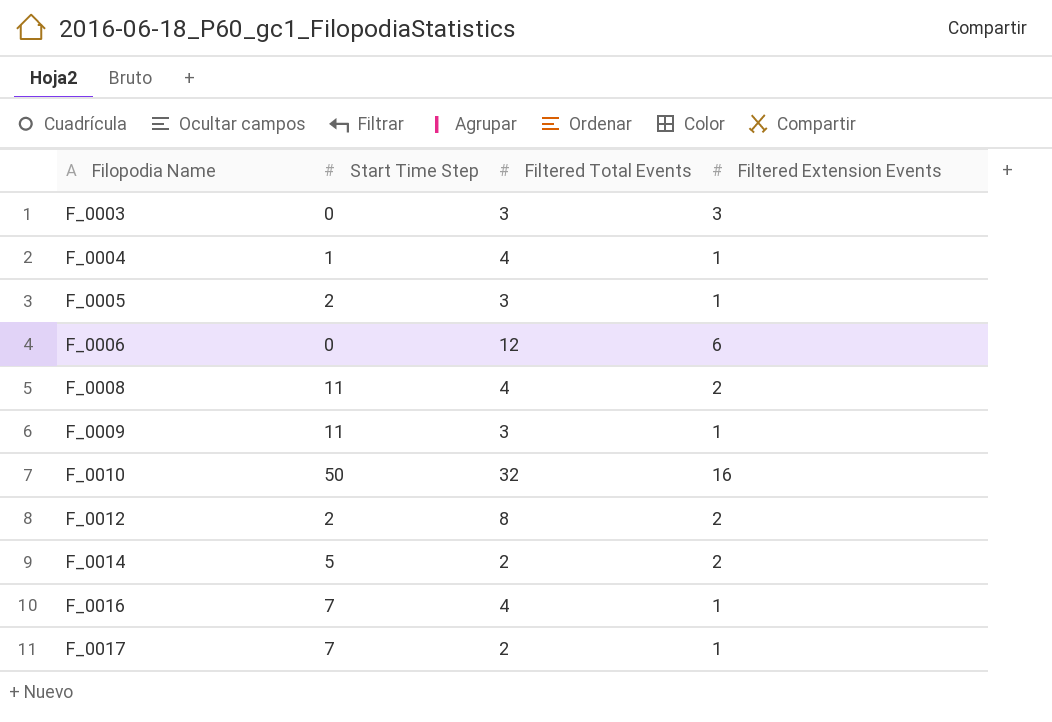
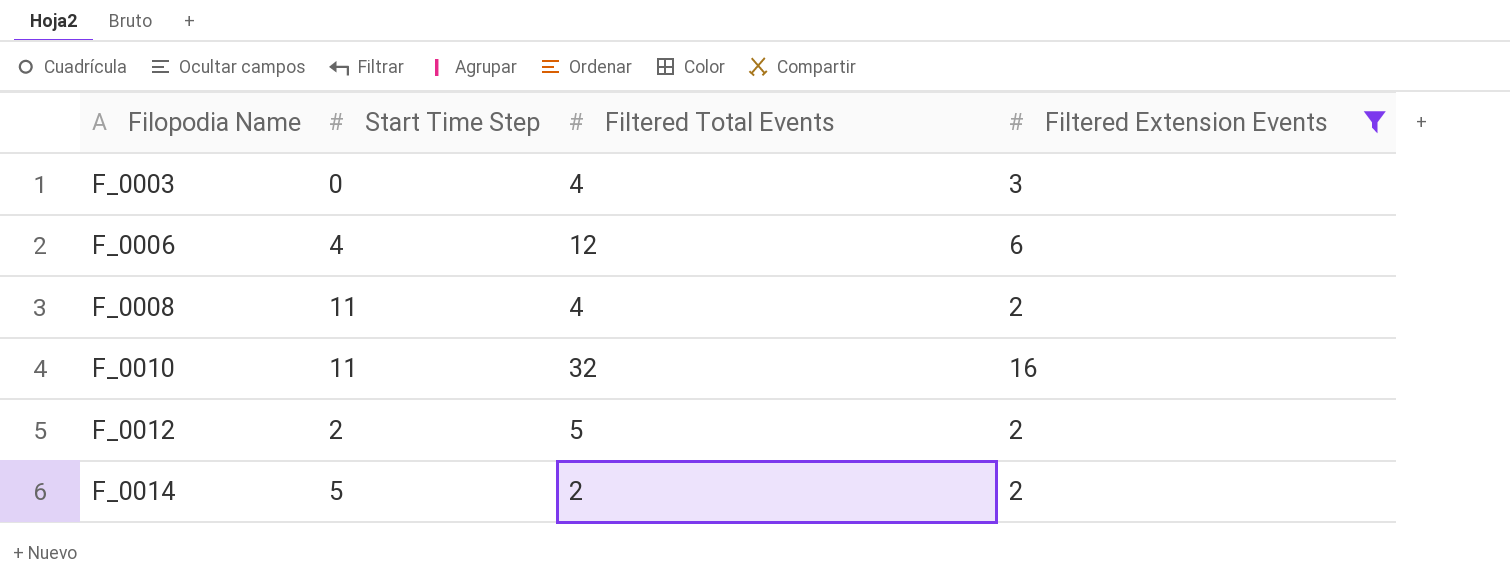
filter: none -> Filtered Extension Events != 1
F_0003 | Filtered Total Events: 3 -> 4
F_0006 | Start Time Step: 0 -> 4
F_0010 | Start Time Step: 50 -> 11
F_0012 | Filtered Total Events: 8 -> 5

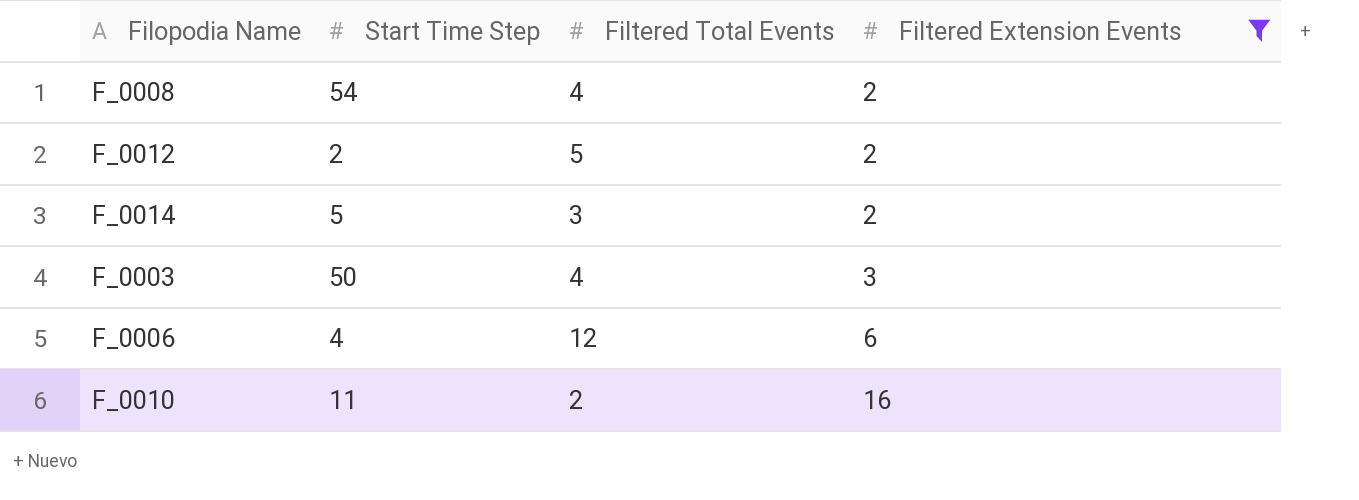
row order: Filopodia Name ascending -> Filtered Extension Events ascending
F_0008 | Start Time Step: 11 -> 54
F_0014 | Filtered Total Events: 2 -> 3
F_0003 | Start Time Step: 0 -> 50
F_0010 | Filtered Total Events: 32 -> 2

